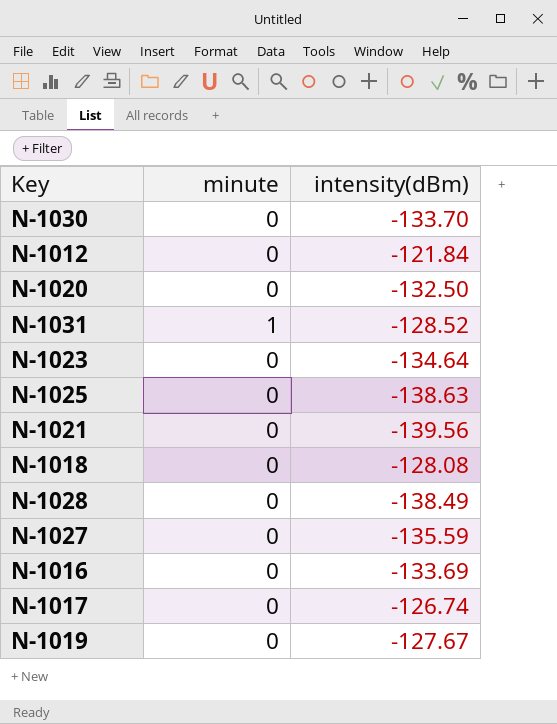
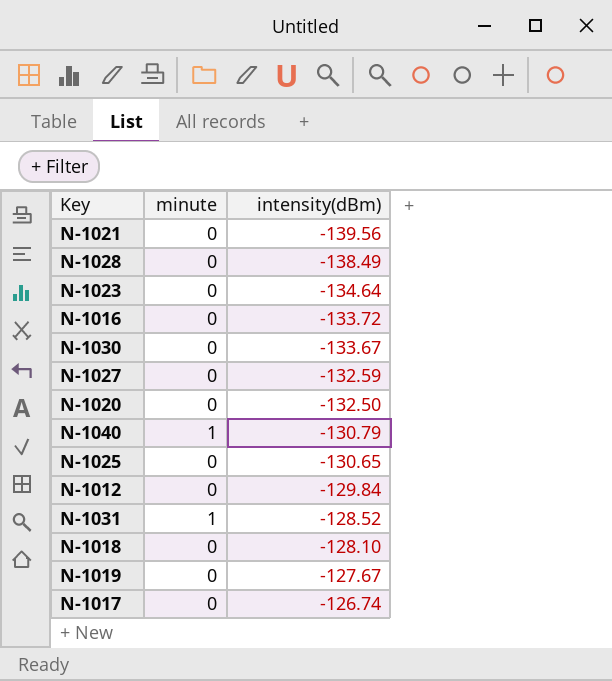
row order: none -> intensity(dBm) ascending
N-1016 | intensity(dBm): -133.69 -> -133.72
N-1030 | intensity(dBm): -133.70 -> -133.67
N-1027 | intensity(dBm): -135.59 -> -132.59
row N-1040: none -> 1 | -130.79
N-1025 | intensity(dBm): -138.63 -> -130.65
N-1012 | intensity(dBm): -121.84 -> -129.84
N-1018 | intensity(dBm): -128.08 -> -128.10

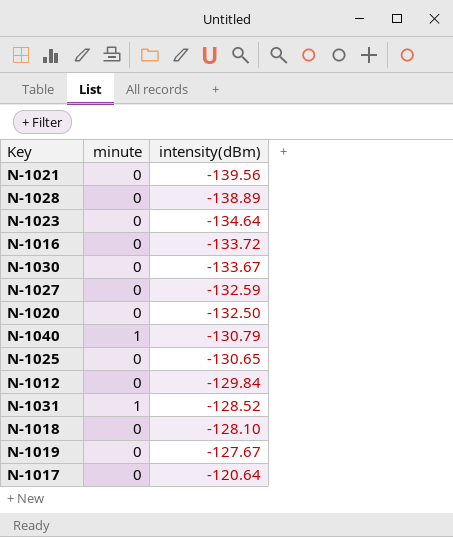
N-1028 | intensity(dBm): -138.49 -> -138.89
N-1017 | intensity(dBm): -126.74 -> -120.64

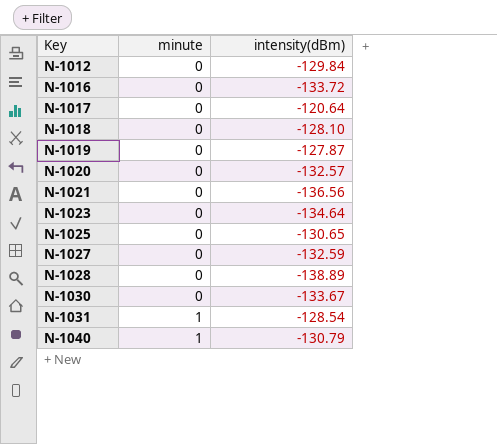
row order: intensity(dBm) ascending -> Key ascending
N-1019 | intensity(dBm): -127.67 -> -127.87
N-1020 | intensity(dBm): -132.50 -> -132.57
N-1021 | intensity(dBm): -139.56 -> -136.56
N-1031 | intensity(dBm): -128.52 -> -128.54

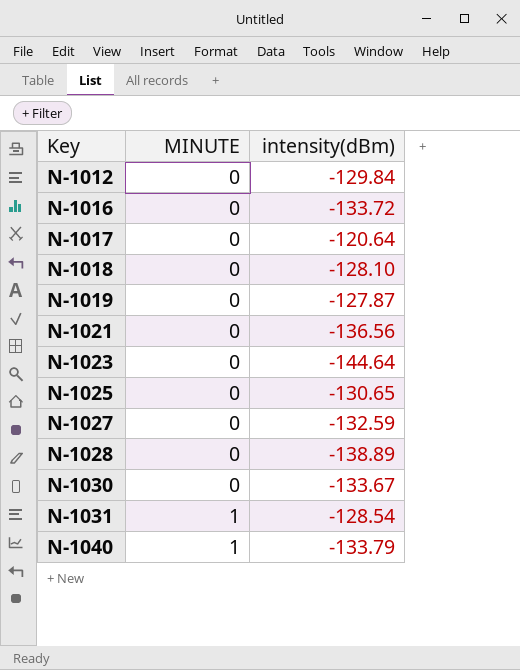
column name: minute -> MINUTE
row N-1020: 0 | -132.57 -> none
N-1023 | intensity(dBm): -134.64 -> -144.64
N-1040 | intensity(dBm): -130.79 -> -133.79

